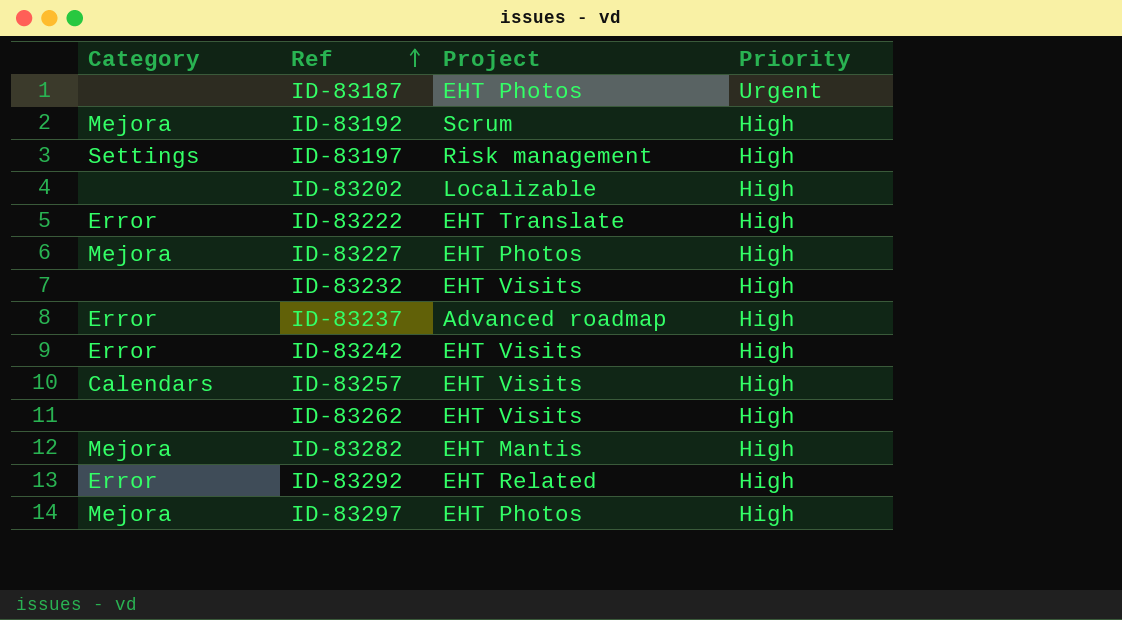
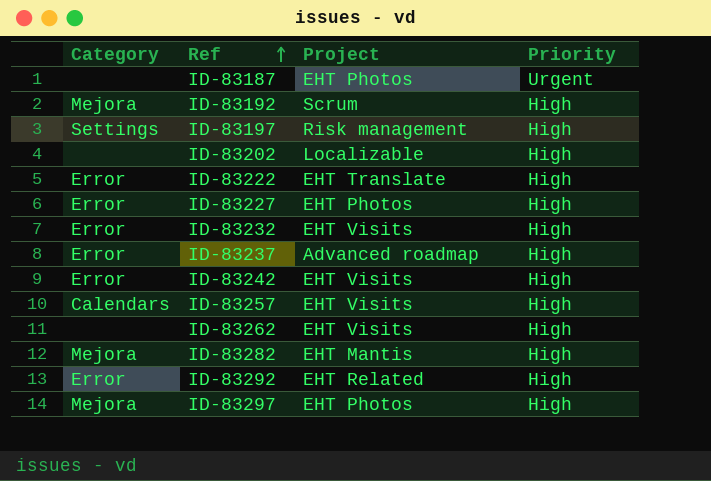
ID-83227 | Category: Mejora -> Error
ID-83232 | Category: none -> Error

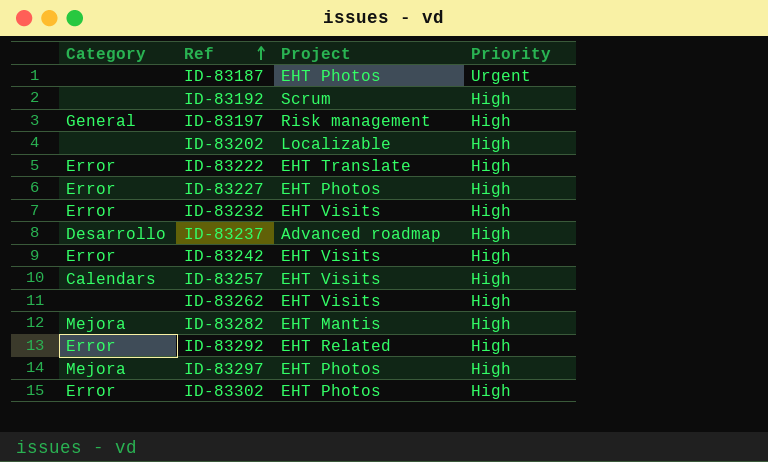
ID-83192 | Category: Mejora -> none
ID-83197 | Category: Settings -> General
ID-83237 | Category: Error -> Desarrollo
row ID-83302: none -> Error | EHT Photos | High

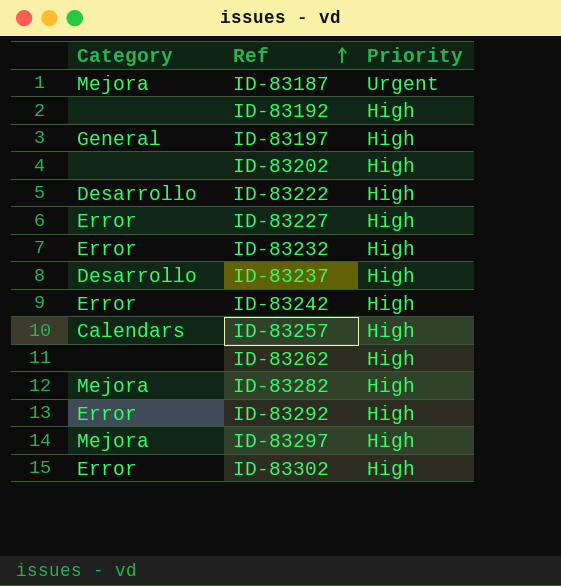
column Project | position: 3 -> none
ID-83187 | Category: none -> Mejora
ID-83222 | Category: Error -> Desarrollo

